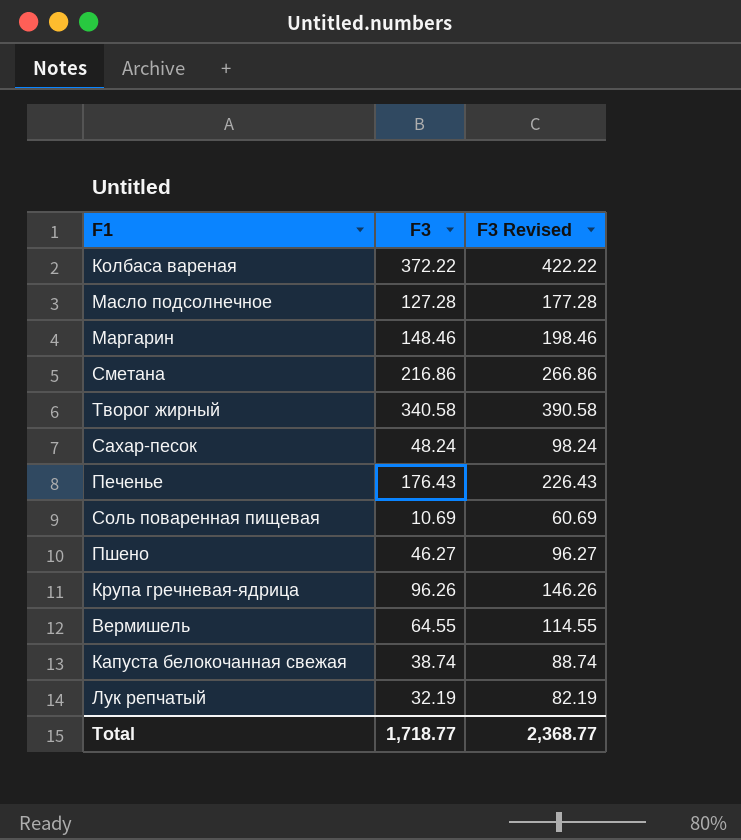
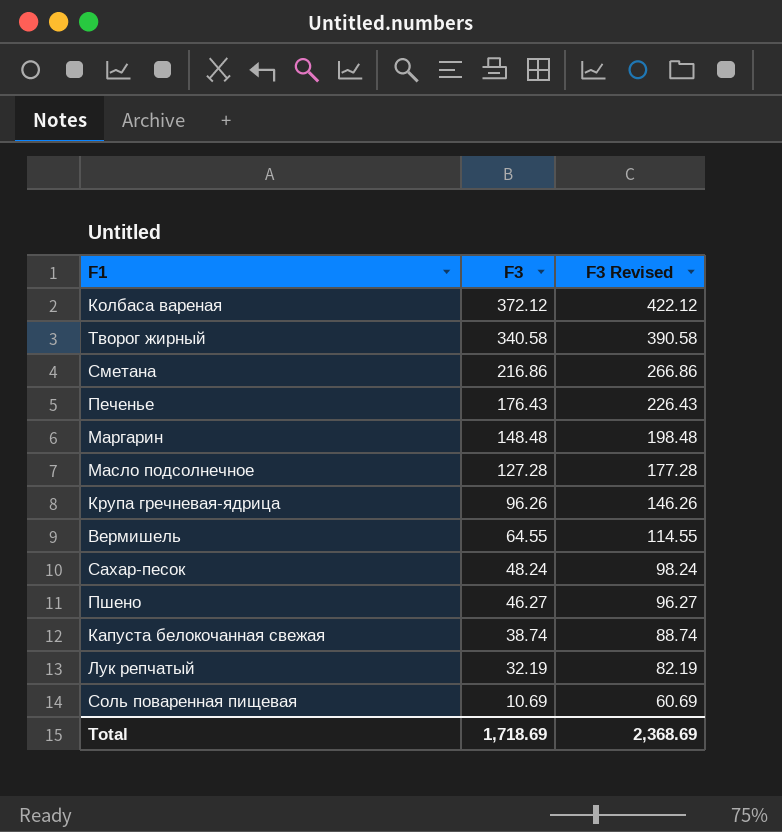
row order: none -> F3 descending
Колбаса вареная | F3: 372.22 -> 372.12
Колбаса вареная | F3 Revised: 422.22 -> 422.12
Маргарин | F3: 148.46 -> 148.48
Маргарин | F3 Revised: 198.46 -> 198.48
Total | F3: 1,718.77 -> 1,718.69
Total | F3 Revised: 2,368.77 -> 2,368.69

